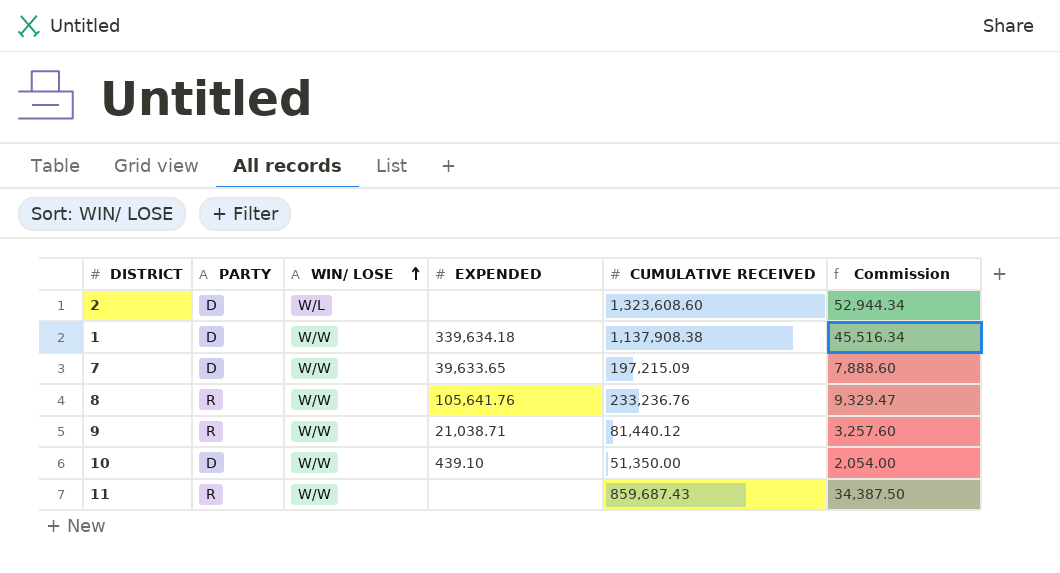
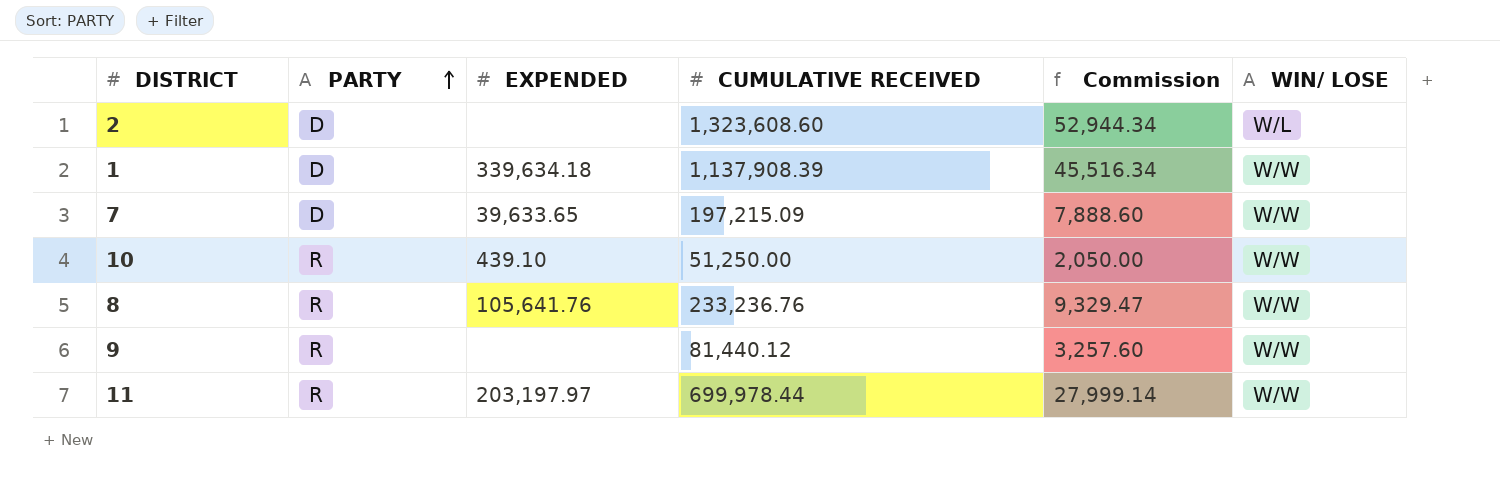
row order: WIN/ LOSE ascending -> PARTY ascending
column WIN/ LOSE | position: 3 -> 6
1 | CUMULATIVE RECEIVED: 1,137,908.38 -> 1,137,908.39
10 | PARTY: D -> R
10 | CUMULATIVE RECEIVED: 51,350.00 -> 51,250.00
10 | Commission: 2,054.00 -> 2,050.00
9 | EXPENDED: 21,038.71 -> none
11 | EXPENDED: none -> 203,197.97
11 | CUMULATIVE RECEIVED: 859,687.43 -> 699,978.44
11 | Commission: 34,387.50 -> 27,999.14

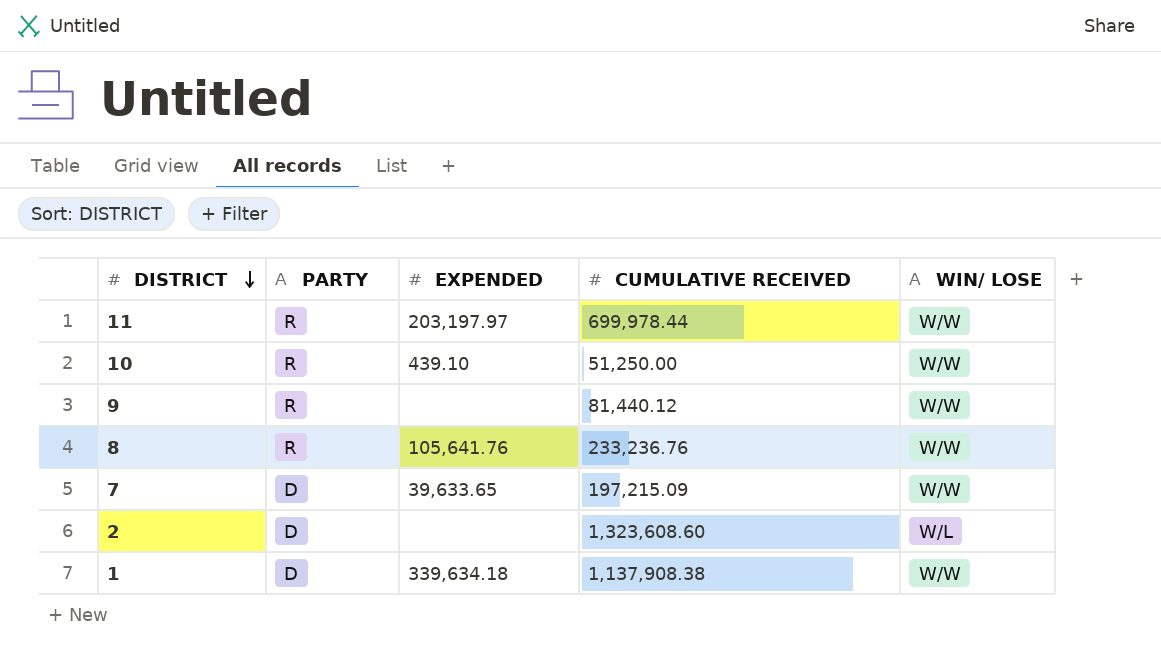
row order: PARTY ascending -> DISTRICT descending
column Commission | formula: [CUMULATIVE RECEIVED] * 0.04 -> none
1 | CUMULATIVE RECEIVED: 1,137,908.39 -> 1,137,908.38

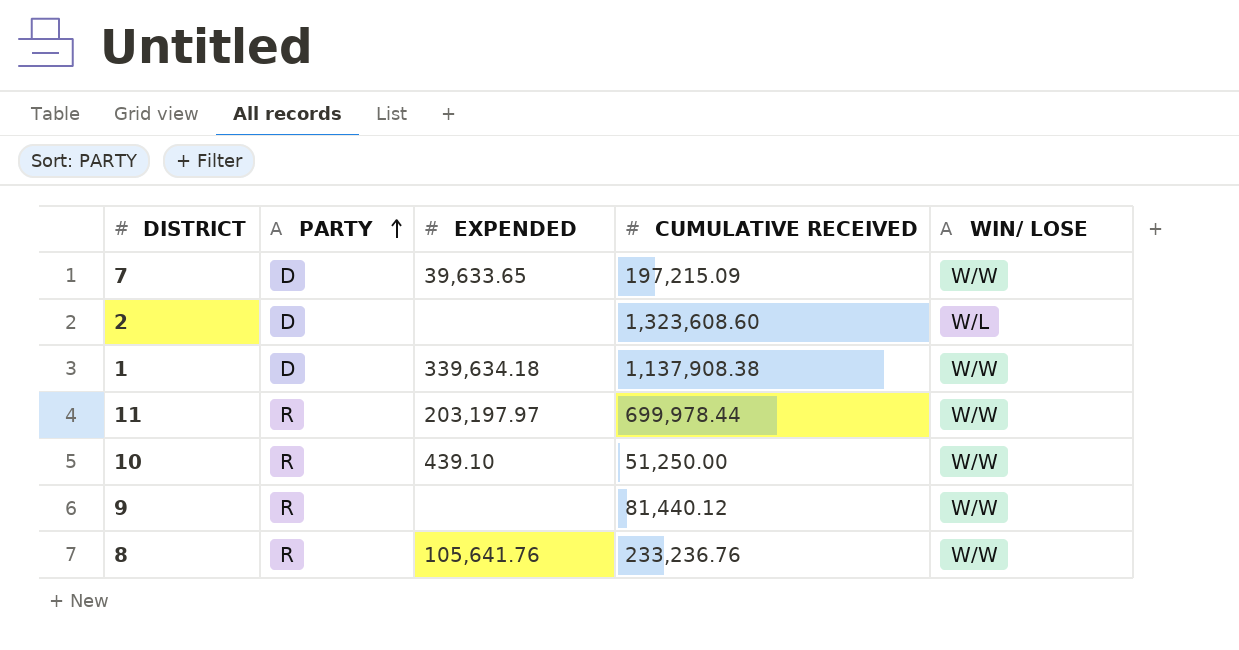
row order: DISTRICT descending -> PARTY ascending

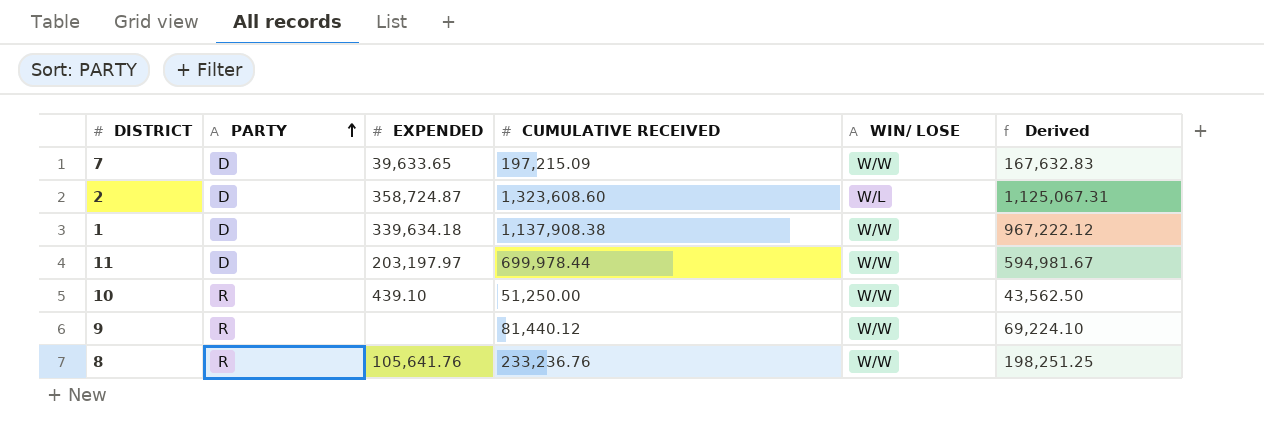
column Derived | formula: none -> [CUMULATIVE RECEIVED] * 0.85
2 | EXPENDED: none -> 358,724.87
11 | PARTY: R -> D

